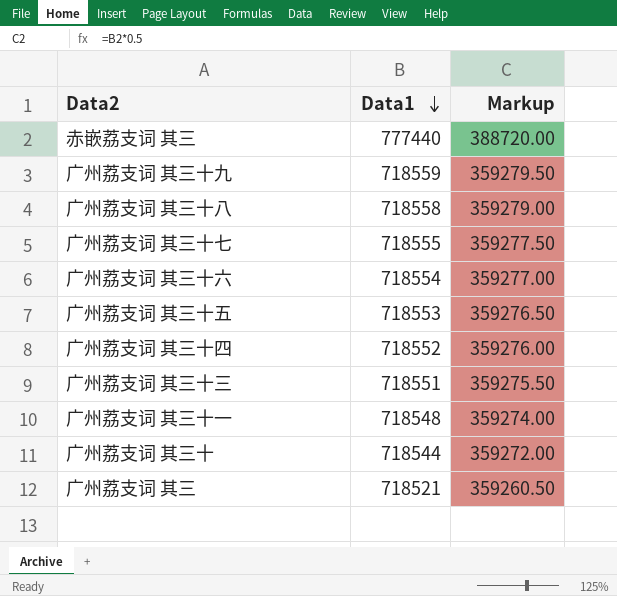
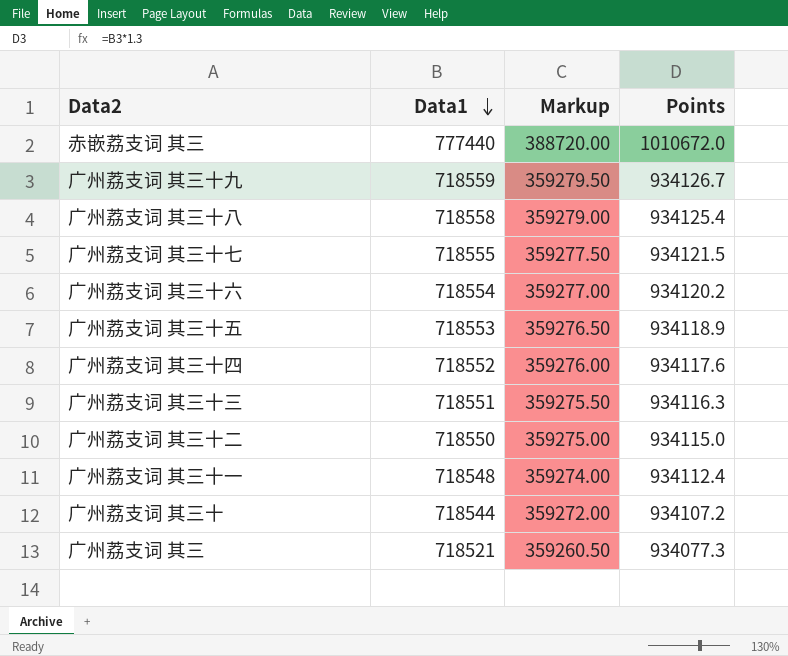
column Points | formula: none -> [Data1] * 1.3
row 广州荔支词 其三十二: none -> 718550 | 359275.00 | 934115.0

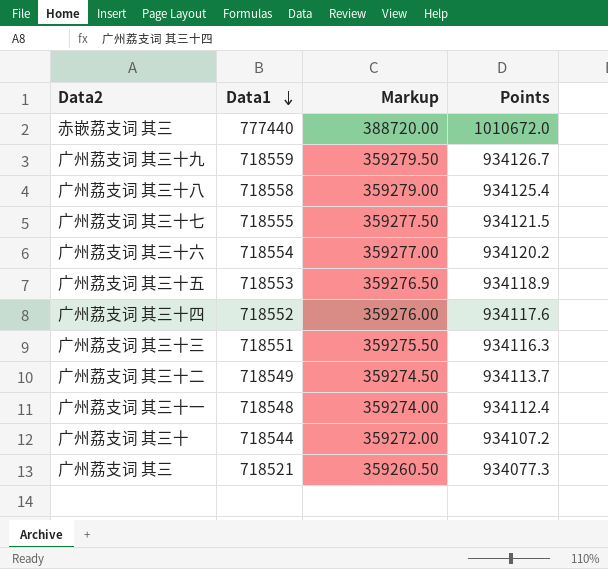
广州荔支词 其三十二 | Data1: 718550 -> 718549
广州荔支词 其三十二 | Markup: 359275.00 -> 359274.50
广州荔支词 其三十二 | Points: 934115.0 -> 934113.7

